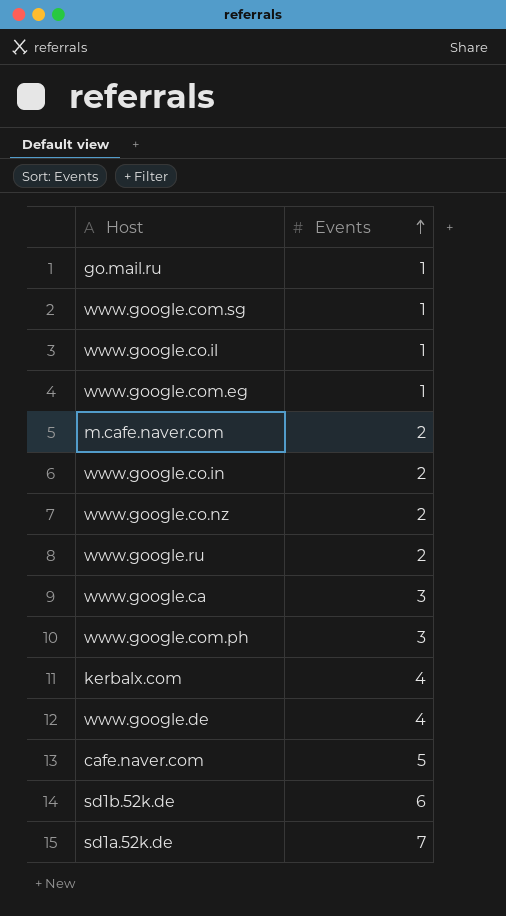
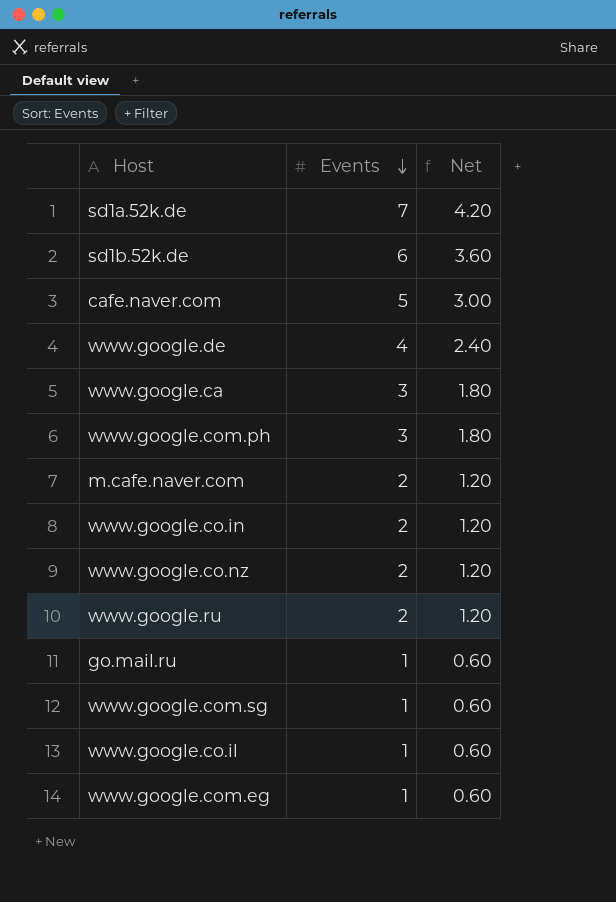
row order: Events ascending -> Events descending
column Net | formula: none -> [Events] * 0.6
row kerbalx.com: 4 -> none

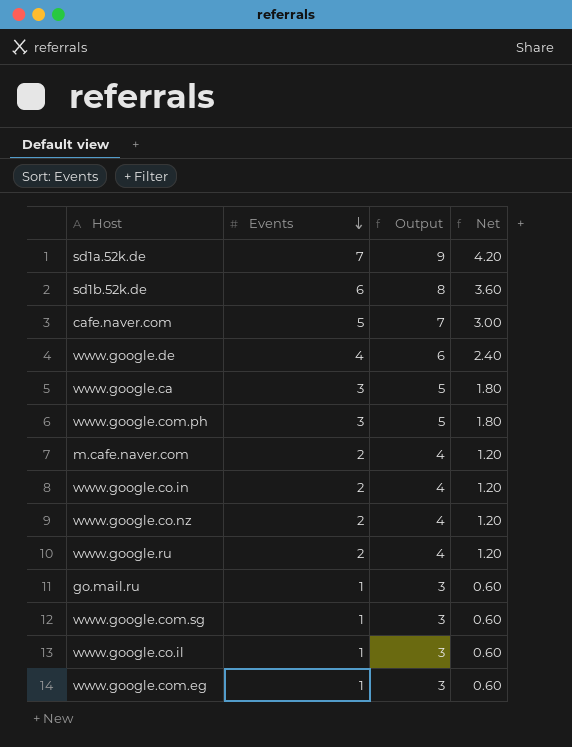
column Output | formula: none -> [Events] + 2

